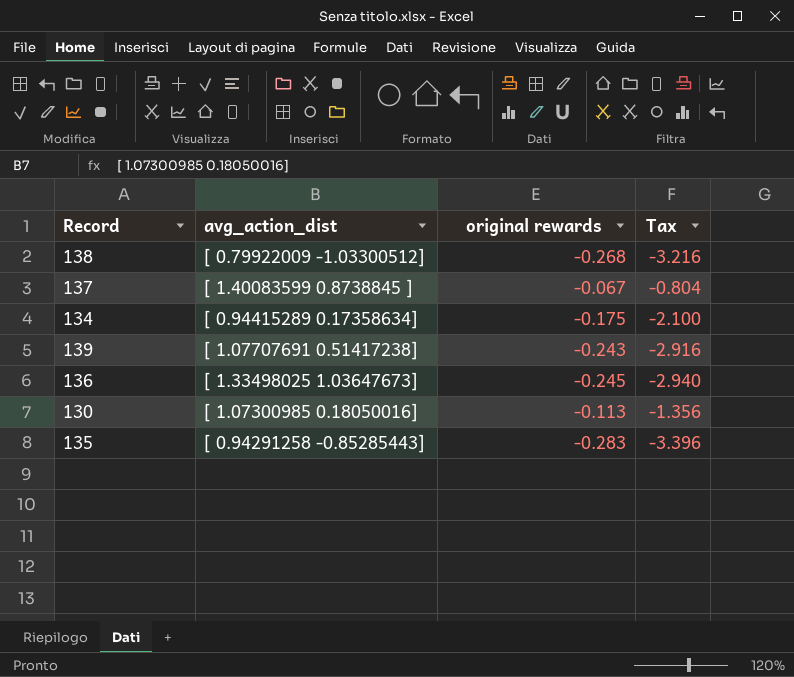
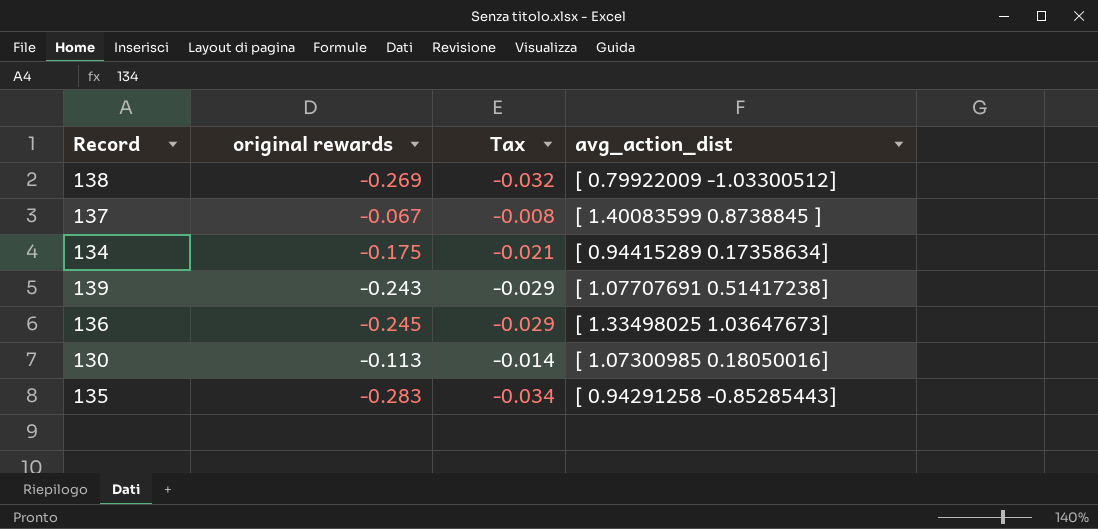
column Tax | formula: [original rewards] * 12 -> [original rewards] * 0.12
column avg_action_dist | position: 2 -> 4
138 | original rewards: -0.268 -> -0.269

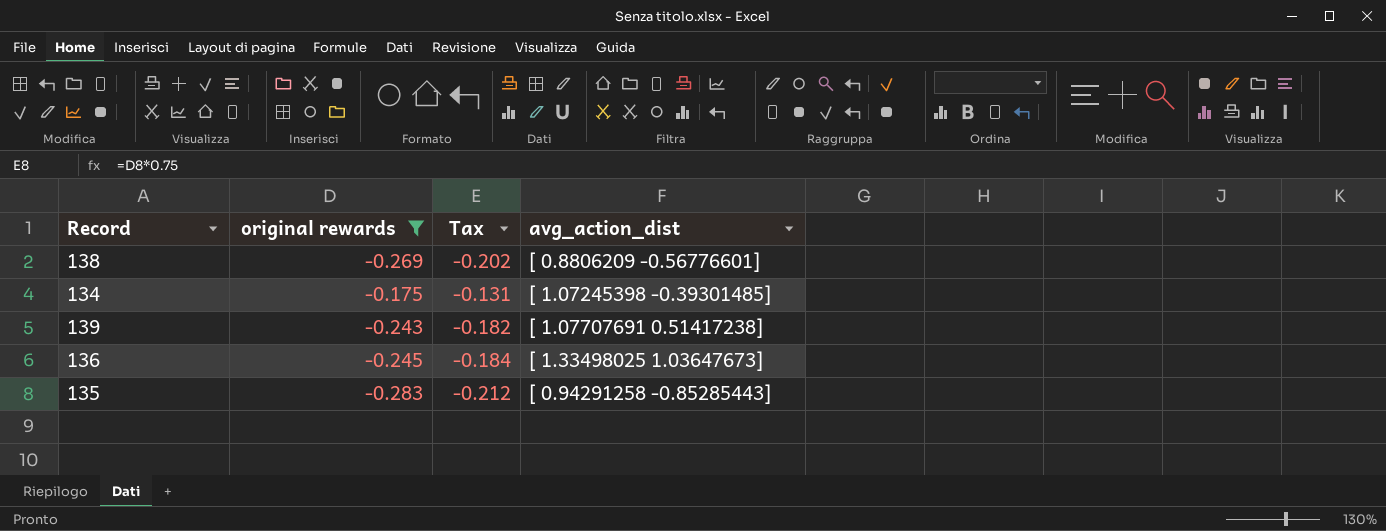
filter: none -> original rewards <= -0.175
column Tax | formula: [original rewards] * 0.12 -> [original rewards] * 0.75
138 | avg_action_dist: [ 0.79922009 -1.03300512] -> [ 0.8806209 -0.56776601]
134 | avg_action_dist: [ 0.94415289 0.17358634] -> [ 1.07245398 -0.39301485]

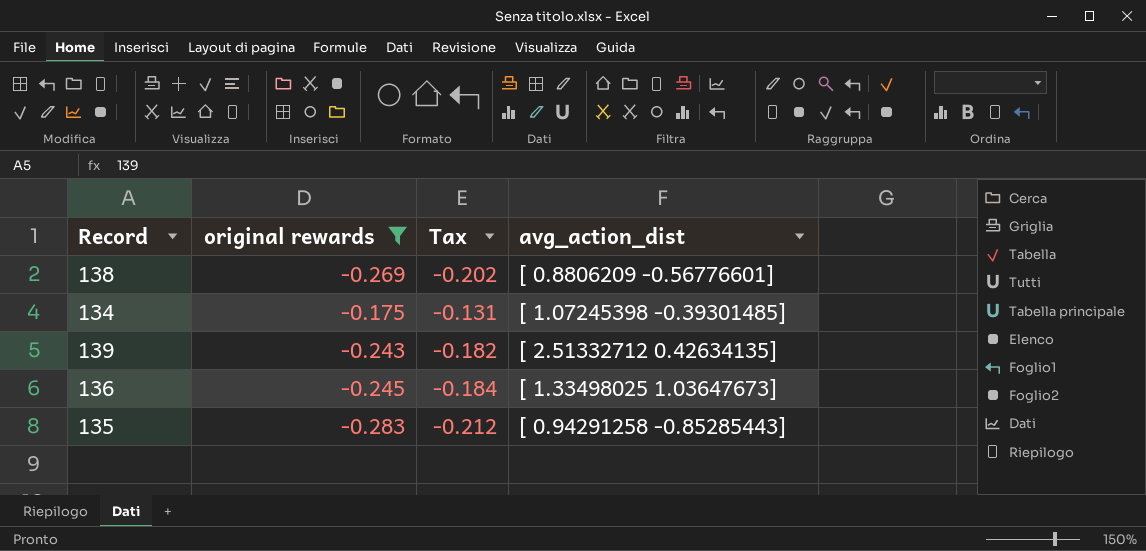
139 | avg_action_dist: [ 1.07707691 0.51417238] -> [ 2.51332712 0.42634135]

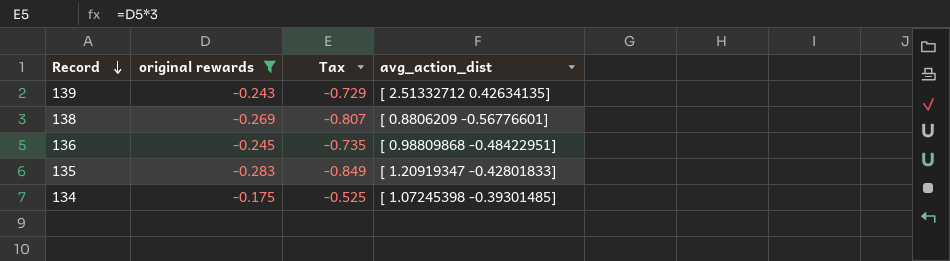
row order: none -> Record descending
column Tax | formula: [original rewards] * 0.75 -> [original rewards] * 3
136 | avg_action_dist: [ 1.33498025 1.03647673] -> [ 0.98809868 -0.48422951]
135 | avg_action_dist: [ 0.94291258 -0.85285443] -> [ 1.20919347 -0.42801833]

